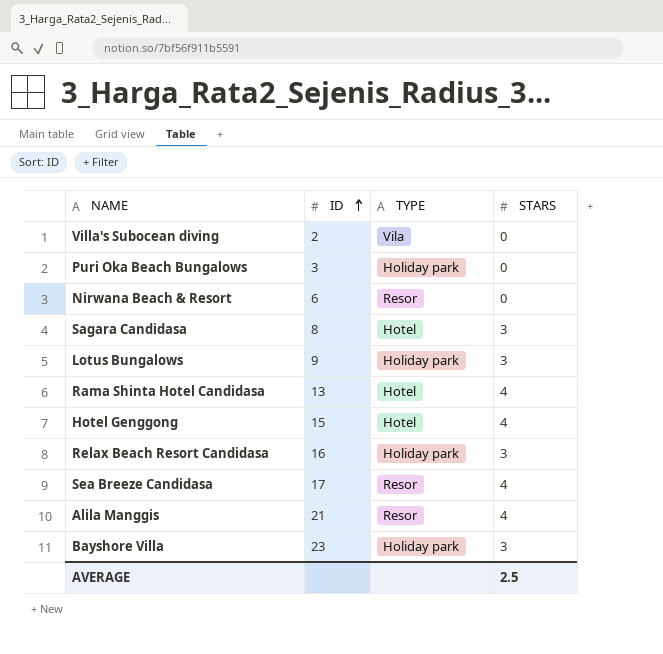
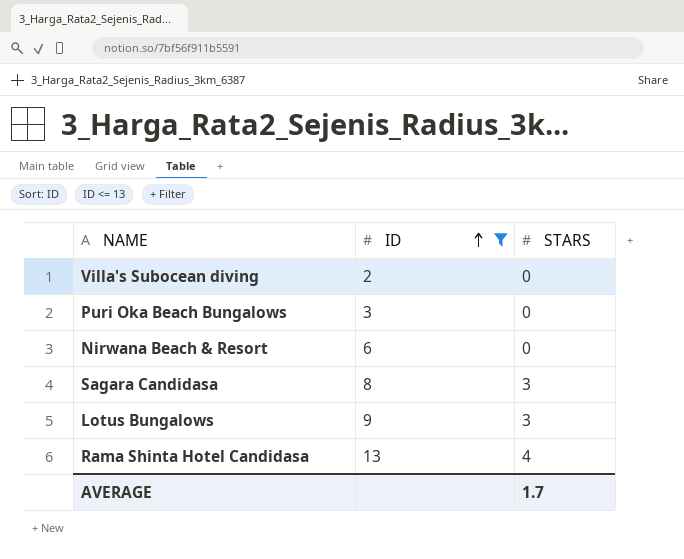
filter: none -> ID <= 13
column TYPE | position: 3 -> none
AVERAGE | STARS: 2.5 -> 1.7

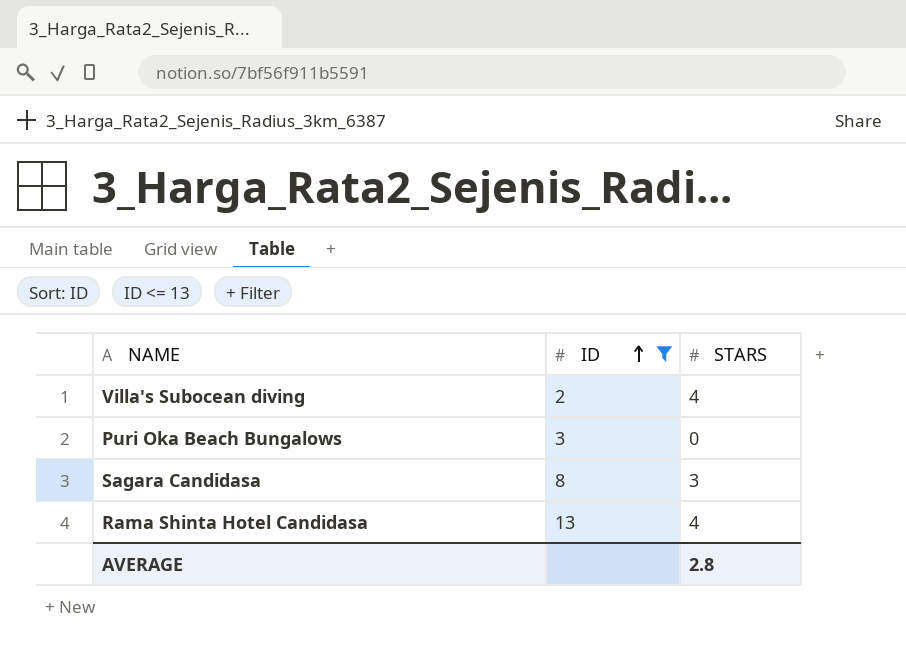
row Nirwana Beach & Resort: 6 | 0 -> none
row Lotus Bungalows: 9 | 3 -> none
Villa's Subocean diving | STARS: 0 -> 4
AVERAGE | STARS: 1.7 -> 2.8

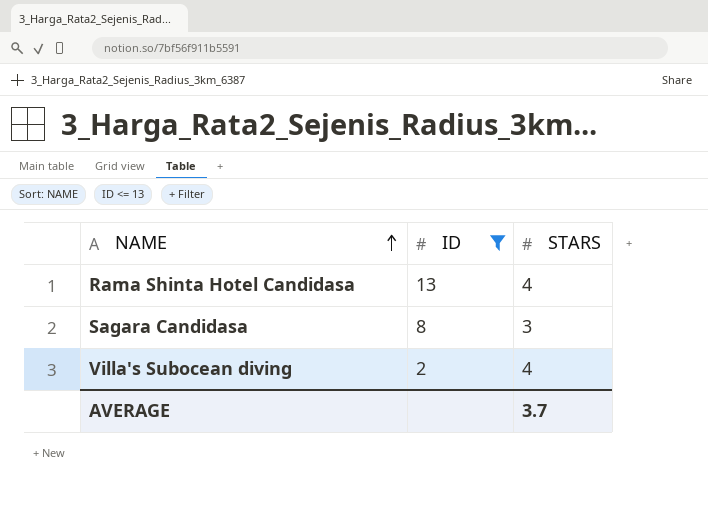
row order: ID ascending -> NAME ascending
row Puri Oka Beach Bungalows: 3 | 0 -> none
AVERAGE | STARS: 2.8 -> 3.7

